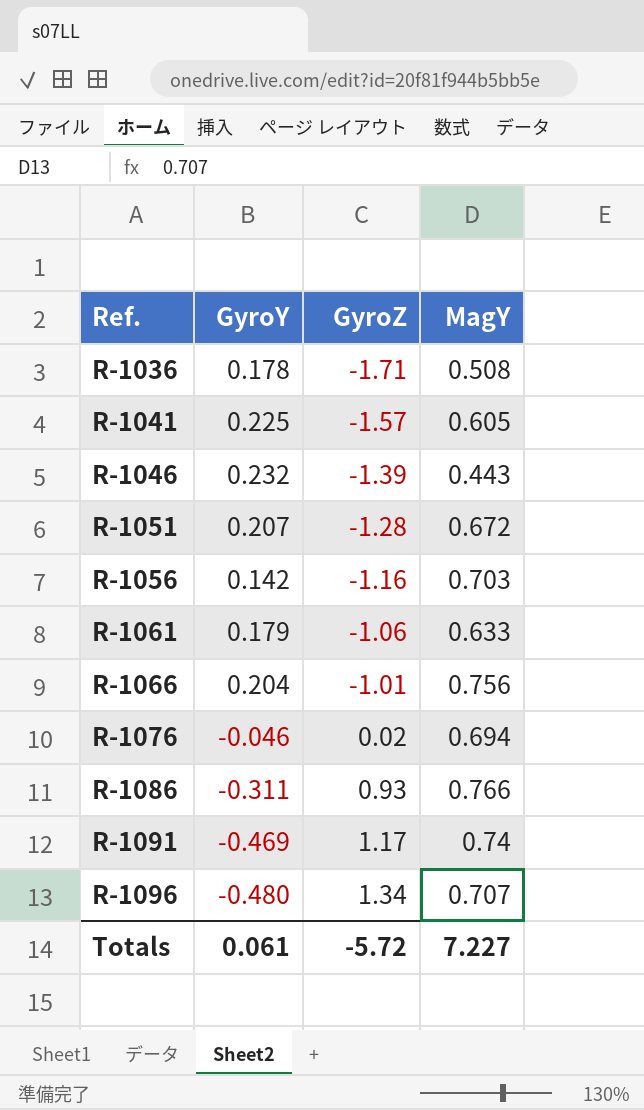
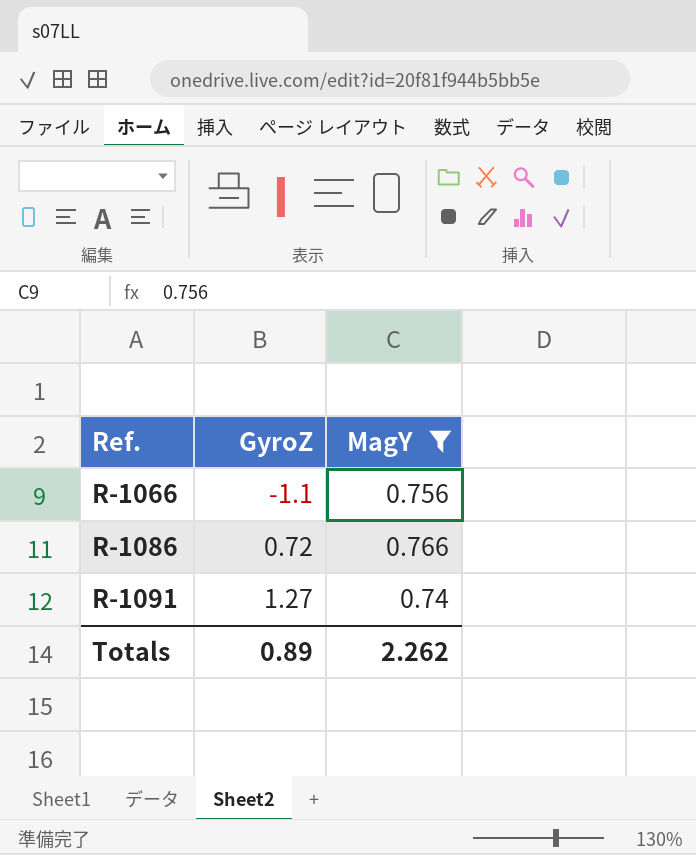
filter: none -> MagY >= 0.74
column GyroY | position: 2 -> none
R-1066 | GyroZ: -1.01 -> -1.1
R-1086 | GyroZ: 0.93 -> 0.72
R-1091 | GyroZ: 1.17 -> 1.27
Totals | GyroZ: -5.72 -> 0.89
Totals | MagY: 7.227 -> 2.262

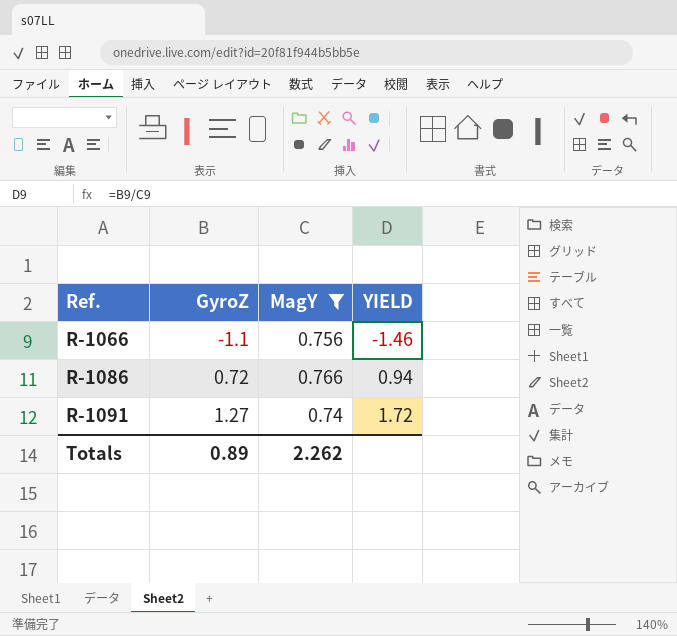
column YIELD | formula: none -> [GyroZ] / [MagY]

